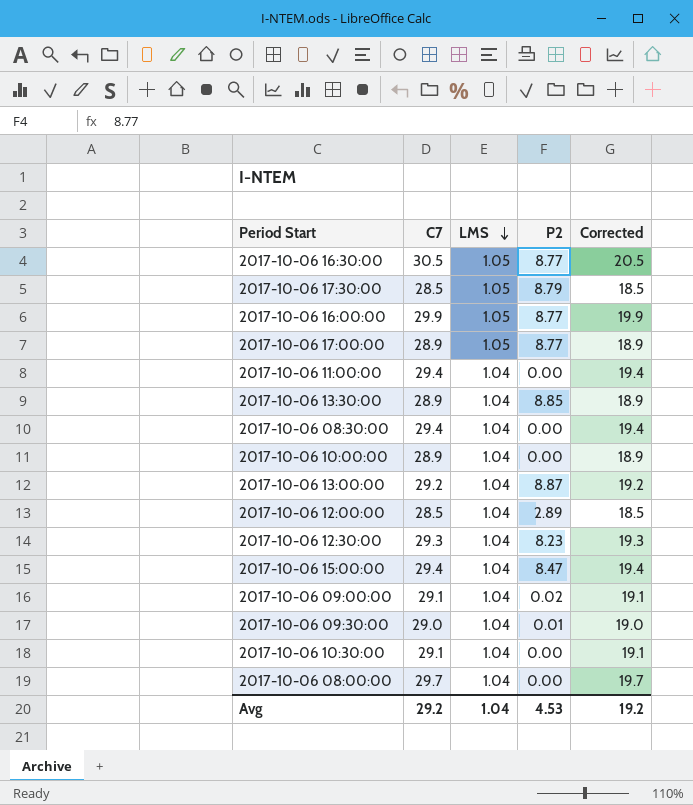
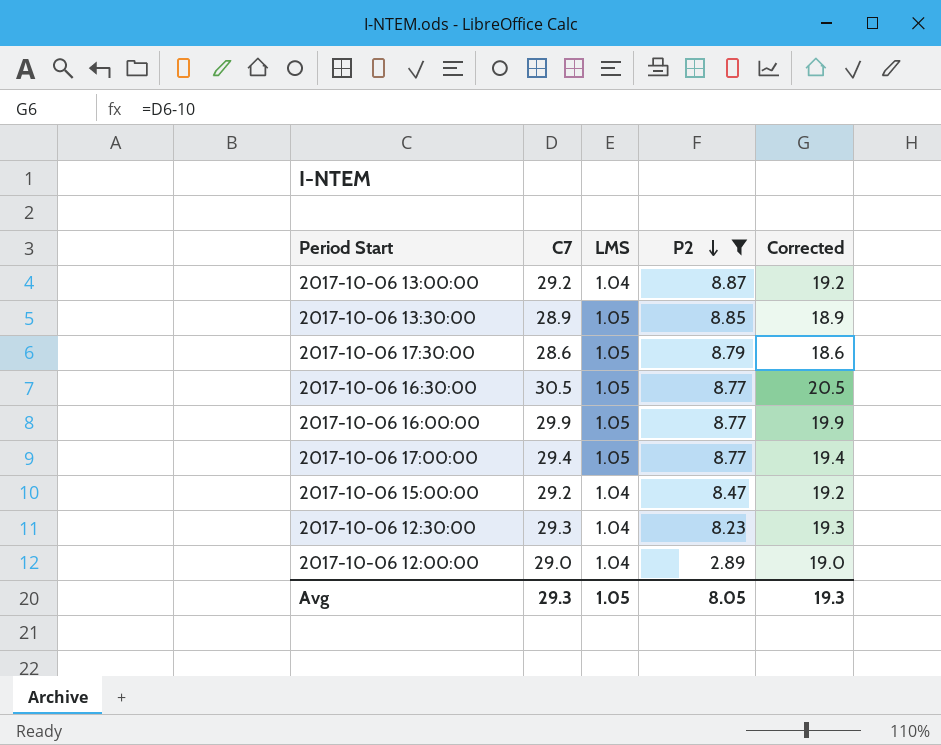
filter: none -> P2 >= 2.89
row order: LMS descending -> P2 descending
2017-10-06 13:30:00 | LMS: 1.04 -> 1.05
2017-10-06 17:30:00 | C7: 28.5 -> 28.6
2017-10-06 17:30:00 | Corrected: 18.5 -> 18.6
2017-10-06 17:00:00 | C7: 28.9 -> 29.4
2017-10-06 17:00:00 | Corrected: 18.9 -> 19.4
2017-10-06 15:00:00 | C7: 29.4 -> 29.2
2017-10-06 15:00:00 | Corrected: 19.4 -> 19.2
2017-10-06 12:00:00 | C7: 28.5 -> 29.0
2017-10-06 12:00:00 | Corrected: 18.5 -> 19.0
Avg | C7: 29.2 -> 29.3
Avg | LMS: 1.04 -> 1.05
Avg | P2: 4.53 -> 8.05
Avg | Corrected: 19.2 -> 19.3

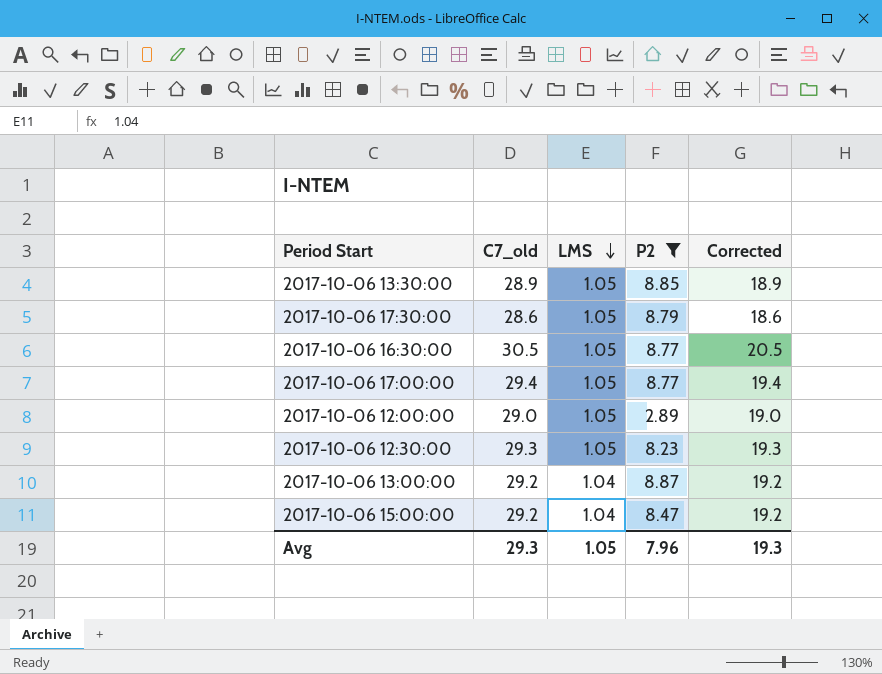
row order: P2 descending -> LMS descending
column name: C7 -> C7_old
row 2017-10-06 16:00:00: 29.9 | 1.05 | 8.77 | 19.9 -> none
2017-10-06 12:00:00 | LMS: 1.04 -> 1.05
2017-10-06 12:30:00 | LMS: 1.04 -> 1.05
Avg | P2: 8.05 -> 7.96

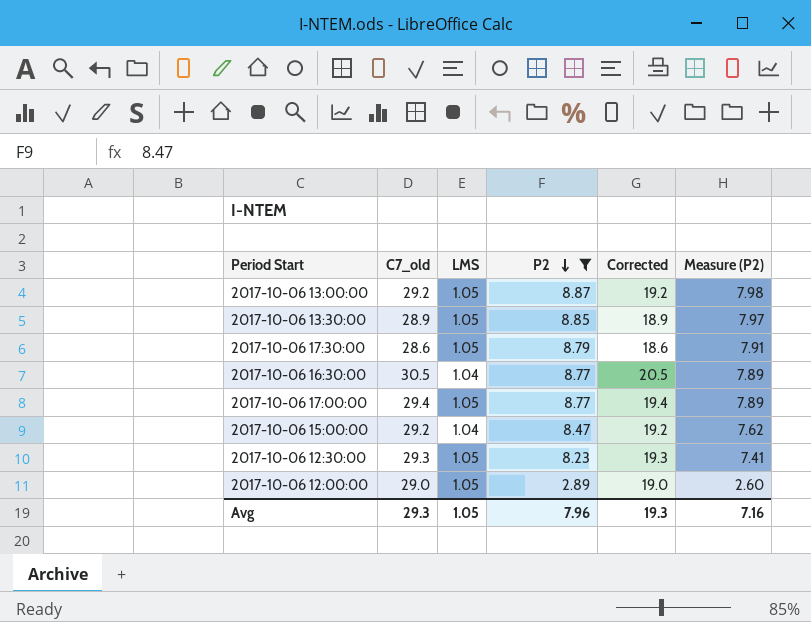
row order: LMS descending -> P2 descending
column Measure (P2) | formula: none -> [P2] * 0.9
2017-10-06 13:00:00 | LMS: 1.04 -> 1.05
2017-10-06 16:30:00 | LMS: 1.05 -> 1.04

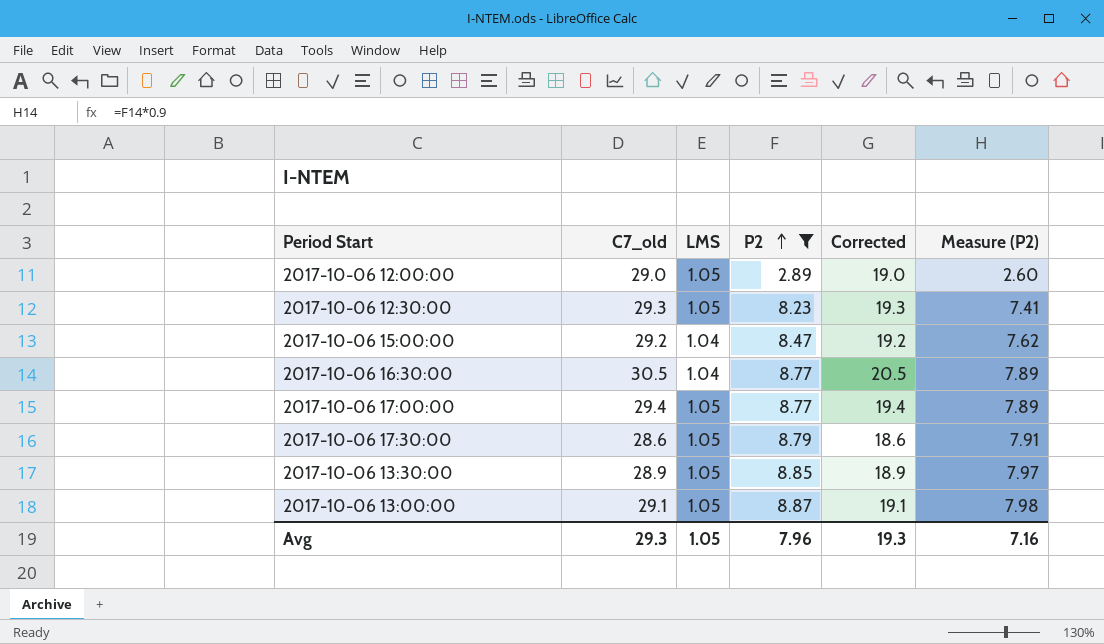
row order: P2 descending -> P2 ascending
2017-10-06 13:00:00 | C7_old: 29.2 -> 29.1
2017-10-06 13:00:00 | Corrected: 19.2 -> 19.1

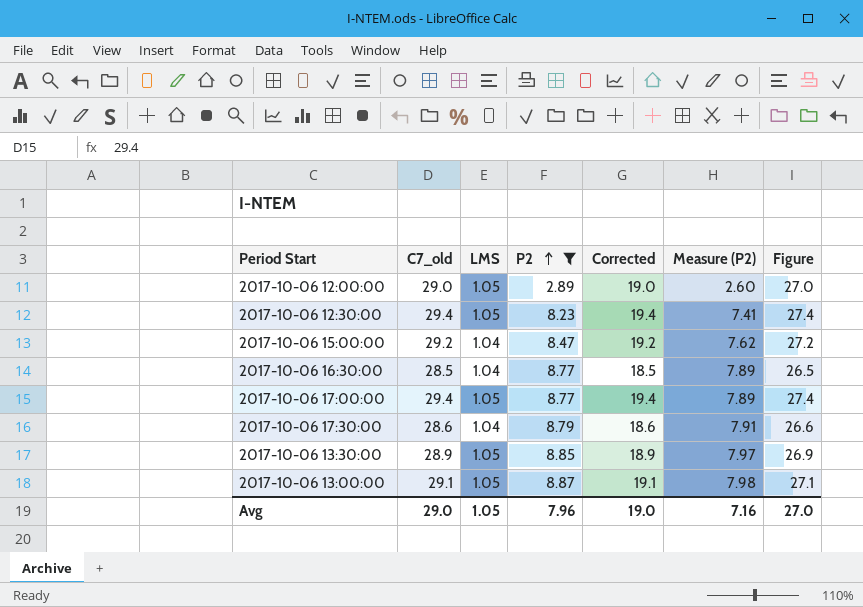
column Figure | formula: none -> [C7_old] - 2
2017-10-06 12:30:00 | C7_old: 29.3 -> 29.4
2017-10-06 12:30:00 | Corrected: 19.3 -> 19.4
2017-10-06 16:30:00 | C7_old: 30.5 -> 28.5
2017-10-06 16:30:00 | Corrected: 20.5 -> 18.5
2017-10-06 17:30:00 | LMS: 1.05 -> 1.04
Avg | C7_old: 29.3 -> 29.0
Avg | Corrected: 19.3 -> 19.0

